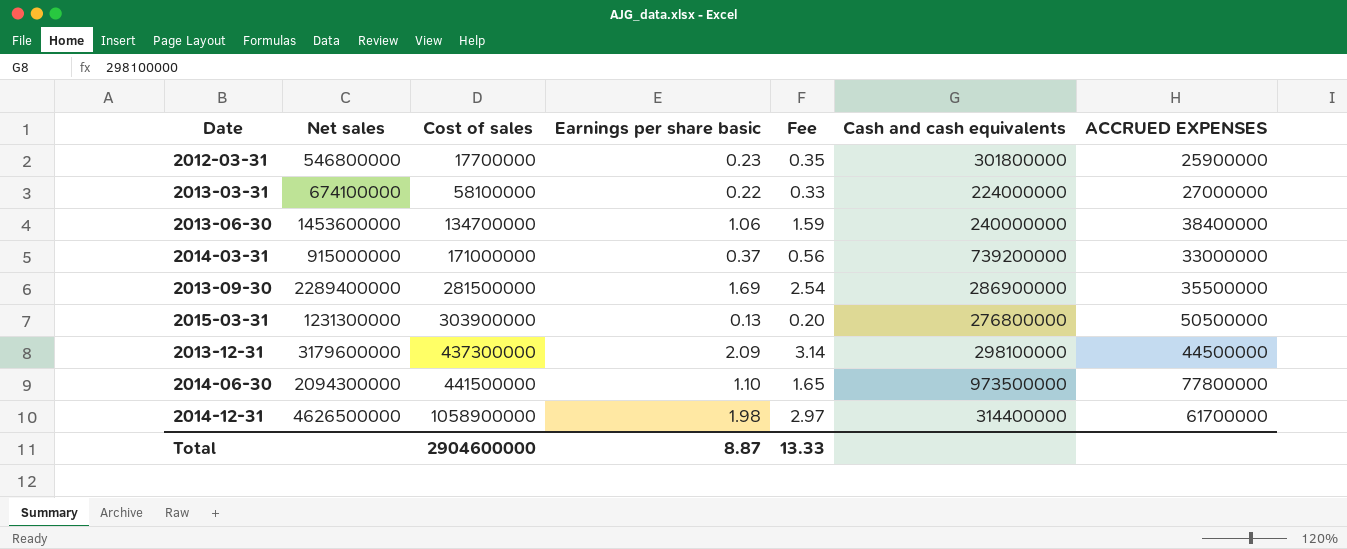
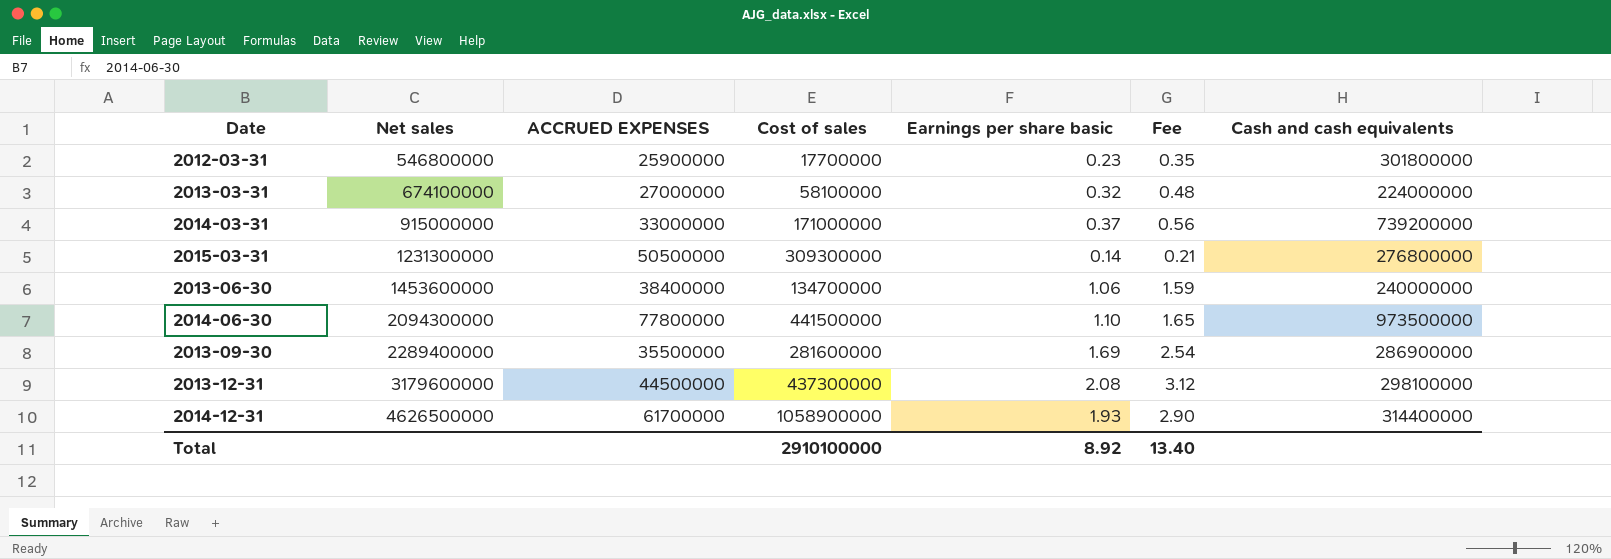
row order: Cost of sales ascending -> Net sales ascending
column ACCRUED EXPENSES | position: 7 -> 3
2013-03-31 | Earnings per share basic: 0.22 -> 0.32
2013-03-31 | Fee: 0.33 -> 0.48
2015-03-31 | Cost of sales: 303900000 -> 309300000
2015-03-31 | Earnings per share basic: 0.13 -> 0.14
2015-03-31 | Fee: 0.20 -> 0.21
2013-09-30 | Cost of sales: 281500000 -> 281600000
2013-12-31 | Earnings per share basic: 2.09 -> 2.08
2013-12-31 | Fee: 3.14 -> 3.12
2014-12-31 | Earnings per share basic: 1.98 -> 1.93
2014-12-31 | Fee: 2.97 -> 2.90
Total | Cost of sales: 2904600000 -> 2910100000
Total | Earnings per share basic: 8.87 -> 8.92
Total | Fee: 13.33 -> 13.40

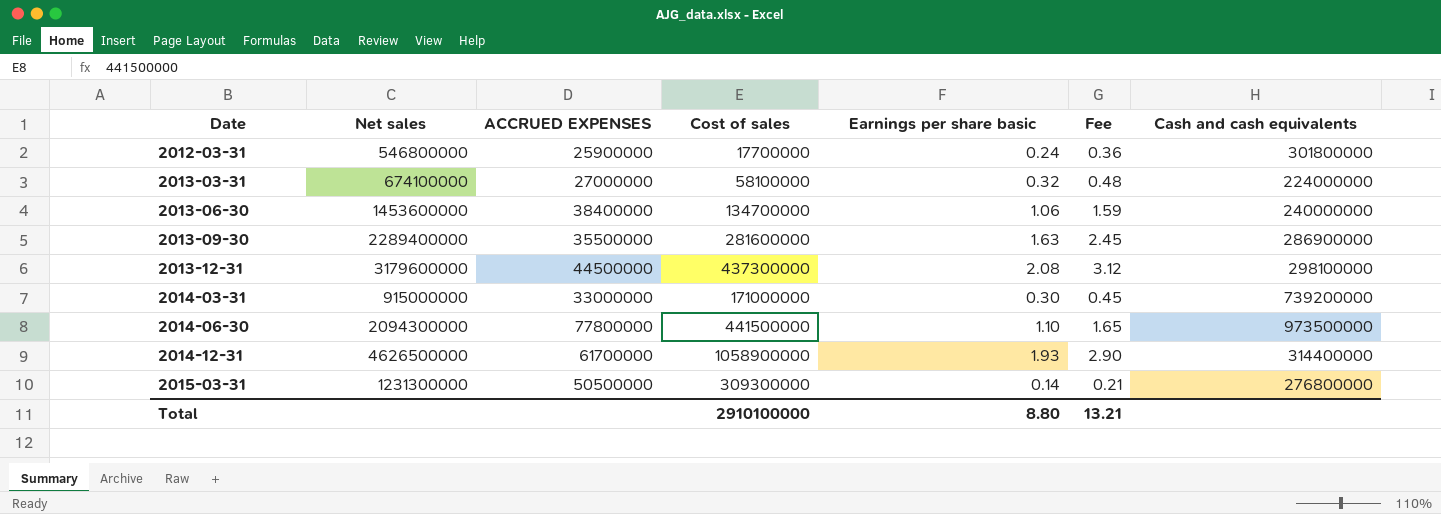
row order: Net sales ascending -> Date ascending
2012-03-31 | Earnings per share basic: 0.23 -> 0.24
2012-03-31 | Fee: 0.35 -> 0.36
2013-09-30 | Earnings per share basic: 1.69 -> 1.63
2013-09-30 | Fee: 2.54 -> 2.45
2014-03-31 | Earnings per share basic: 0.37 -> 0.30
2014-03-31 | Fee: 0.56 -> 0.45
Total | Earnings per share basic: 8.92 -> 8.80
Total | Fee: 13.40 -> 13.21

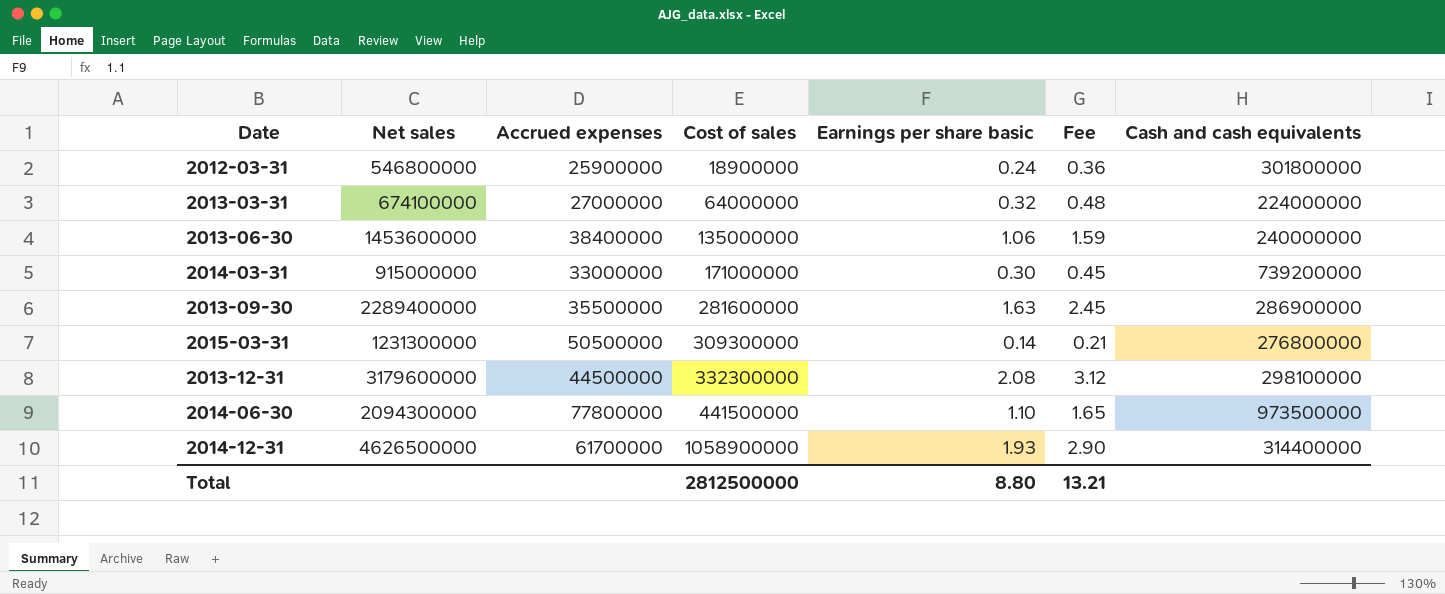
row order: Date ascending -> Cost of sales ascending
column name: ACCRUED EXPENSES -> Accrued expenses
2012-03-31 | Cost of sales: 17700000 -> 18900000
2013-03-31 | Cost of sales: 58100000 -> 64000000
2013-06-30 | Cost of sales: 134700000 -> 135000000
2013-12-31 | Cost of sales: 437300000 -> 332300000
Total | Cost of sales: 2910100000 -> 2812500000

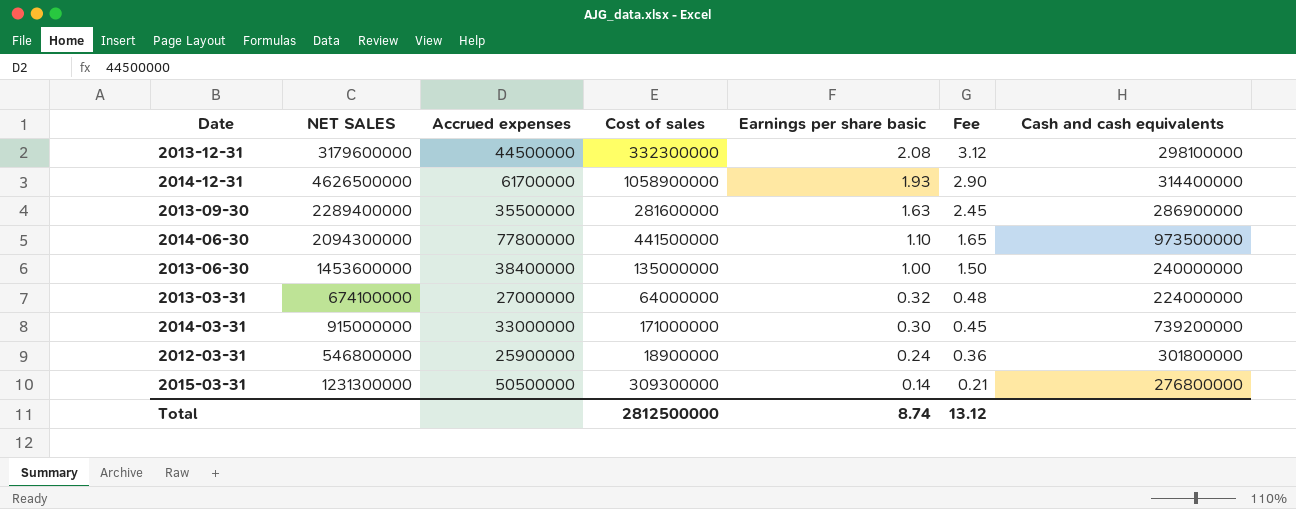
row order: Cost of sales ascending -> Earnings per share basic descending
column name: Net sales -> NET SALES
2013-06-30 | Earnings per share basic: 1.06 -> 1.00
2013-06-30 | Fee: 1.59 -> 1.50
Total | Earnings per share basic: 8.80 -> 8.74
Total | Fee: 13.21 -> 13.12

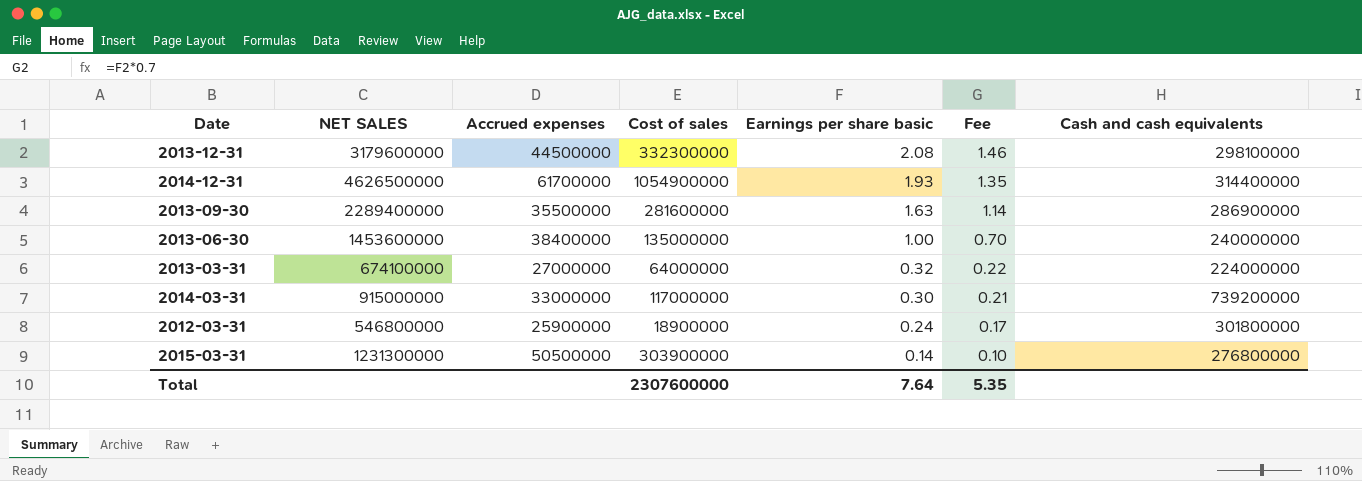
column Fee | formula: [Earnings per share basic] * 1.5 -> [Earnings per share basic] * 0.7
row 2014-06-30: 2094300000 | 77800000 | 441500000 | 1.10 | 1.65 | 973500000 -> none
2014-12-31 | Cost of sales: 1058900000 -> 1054900000
2014-03-31 | Cost of sales: 171000000 -> 117000000
2015-03-31 | Cost of sales: 309300000 -> 303900000
Total | Cost of sales: 2812500000 -> 2307600000
Total | Earnings per share basic: 8.74 -> 7.64
Total | Fee: 13.12 -> 5.35

